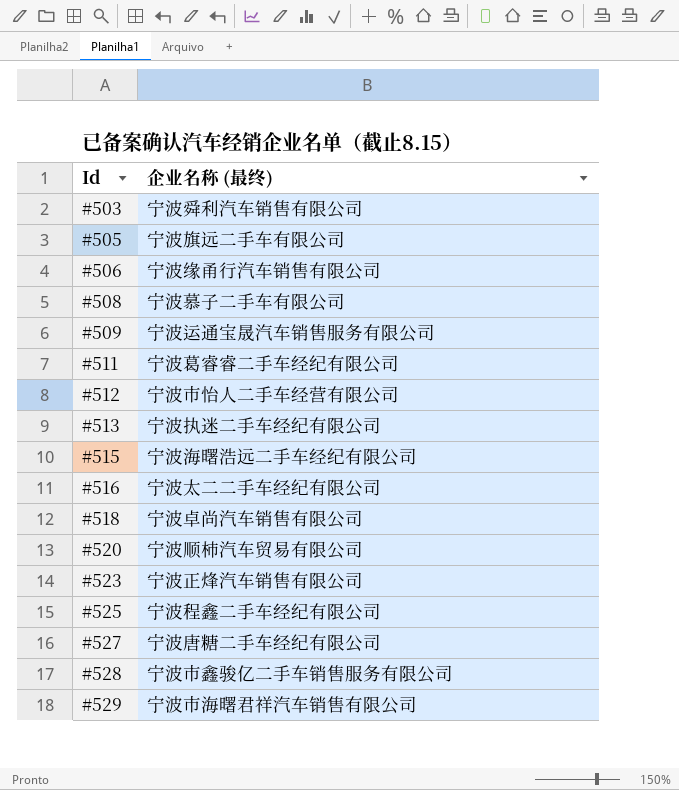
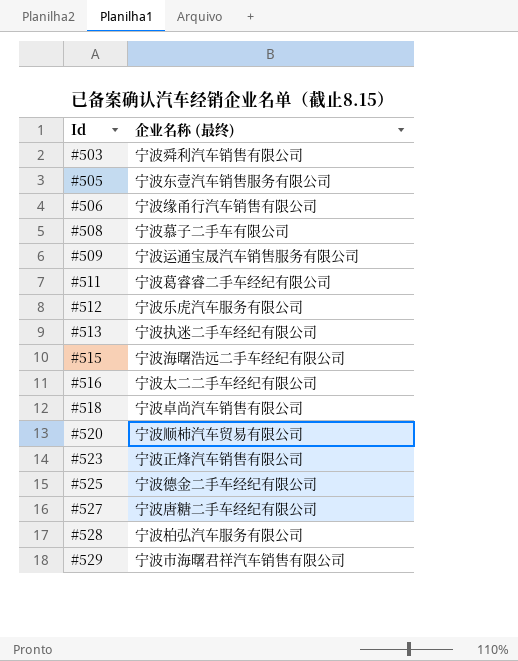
#505 | 企业名称 (最终): 宁波旗远二手车有限公司 -> 宁波东壹汽车销售服务有限公司
#512 | 企业名称 (最终): 宁波市怡人二手车经营有限公司 -> 宁波乐虎汽车服务有限公司
#525 | 企业名称 (最终): 宁波程鑫二手车经纪有限公司 -> 宁波德金二手车经纪有限公司
#528 | 企业名称 (最终): 宁波市鑫骏亿二手车销售服务有限公司 -> 宁波柏弘汽车服务有限公司

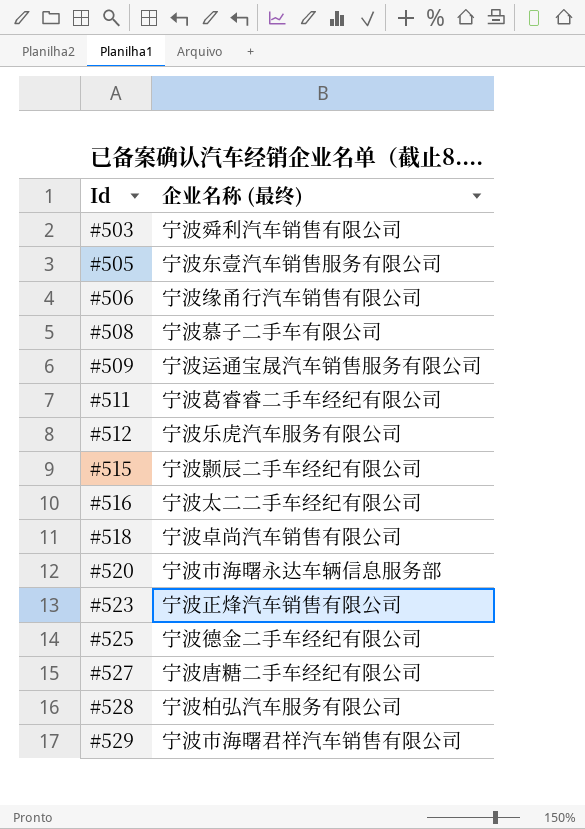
row #513: 宁波执迷二手车经纪有限公司 -> none
#515 | 企业名称 (最终): 宁波海曙浩远二手车经纪有限公司 -> 宁波颢辰二手车经纪有限公司
#520 | 企业名称 (最终): 宁波顺柿汽车贸易有限公司 -> 宁波市海曙永达车辆信息服务部

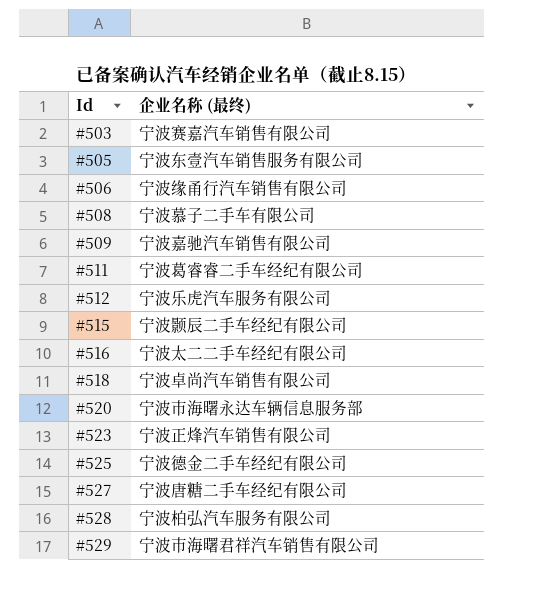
#503 | 企业名称 (最终): 宁波舜利汽车销售有限公司 -> 宁波赛嘉汽车销售有限公司
#509 | 企业名称 (最终): 宁波运通宝晟汽车销售服务有限公司 -> 宁波嘉驰汽车销售有限公司

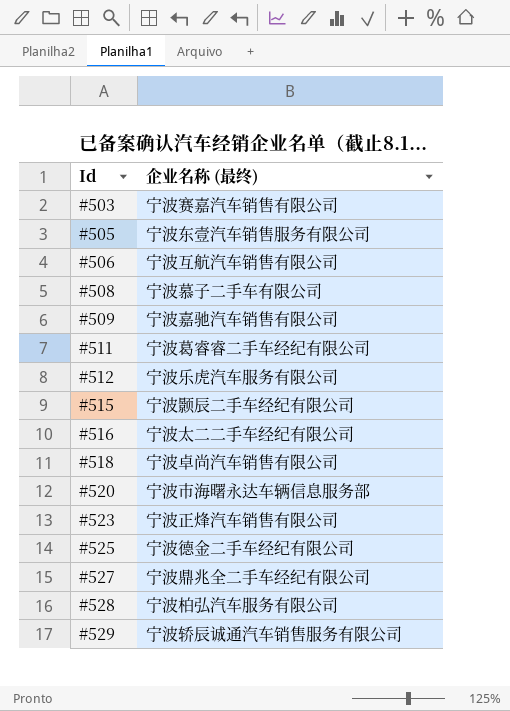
#506 | 企业名称 (最终): 宁波缘甬行汽车销售有限公司 -> 宁波互航汽车销售有限公司
#527 | 企业名称 (最终): 宁波唐糖二手车经纪有限公司 -> 宁波鼎兆全二手车经纪有限公司
#529 | 企业名称 (最终): 宁波市海曙君祥汽车销售有限公司 -> 宁波轿辰诚通汽车销售服务有限公司

